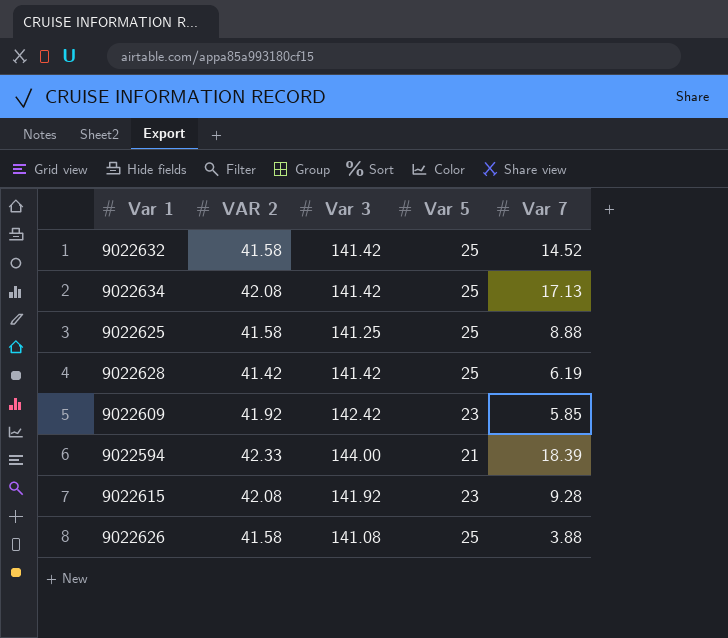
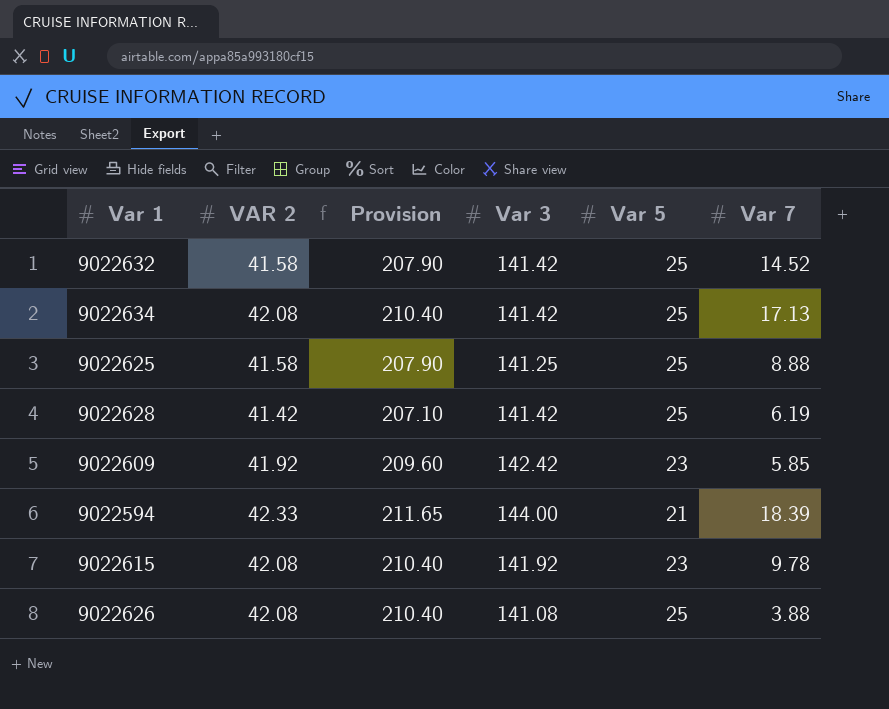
column Provision | formula: none -> [VAR 2] * 5
9022615 | Var 7: 9.28 -> 9.78
9022626 | VAR 2: 41.58 -> 42.08

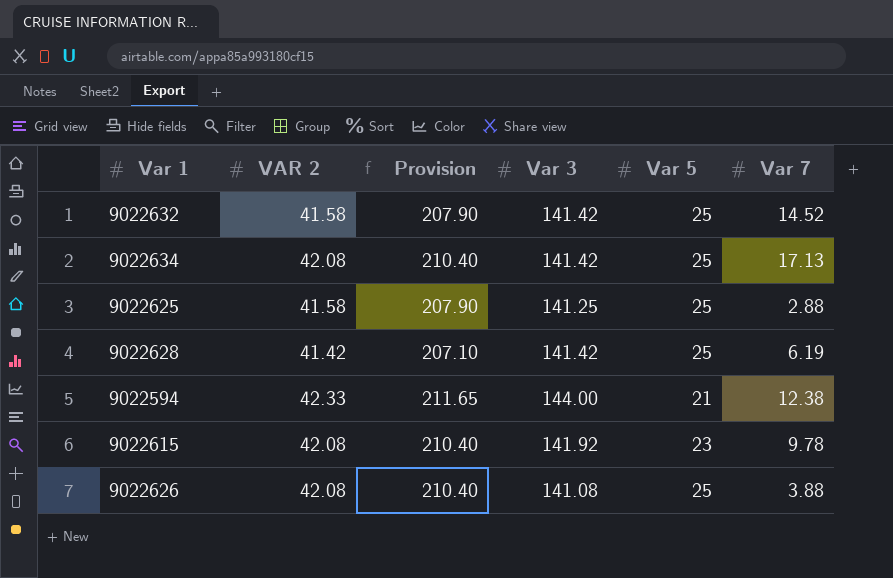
row 9022609: 41.92 | 209.60 | 142.42 | 23 | 5.85 -> none
9022625 | Var 7: 8.88 -> 2.88
9022594 | Var 7: 18.39 -> 12.38

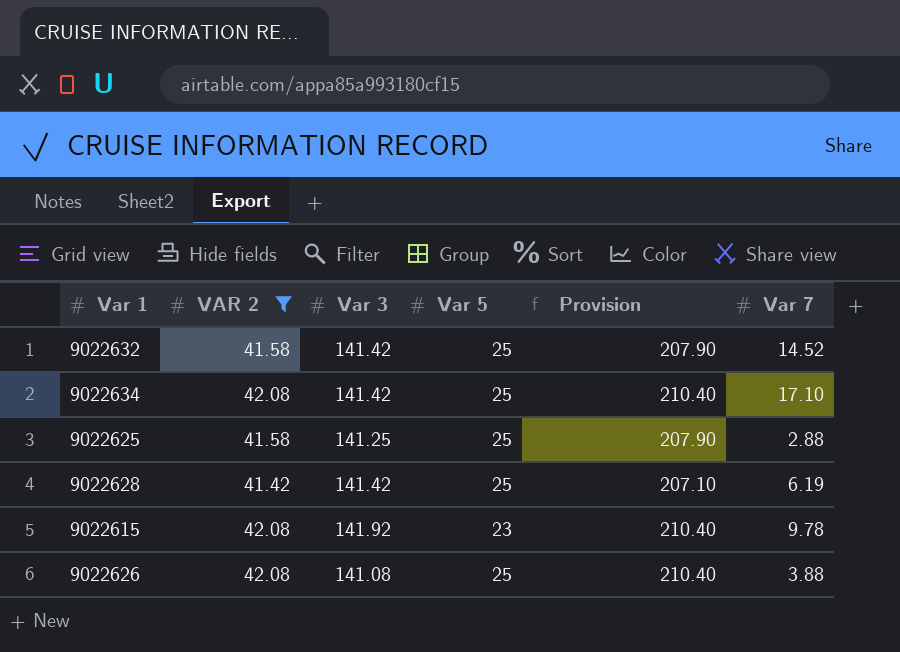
filter: none -> VAR 2 != 42.33
column Provision | position: 3 -> 5
9022634 | Var 7: 17.13 -> 17.10

